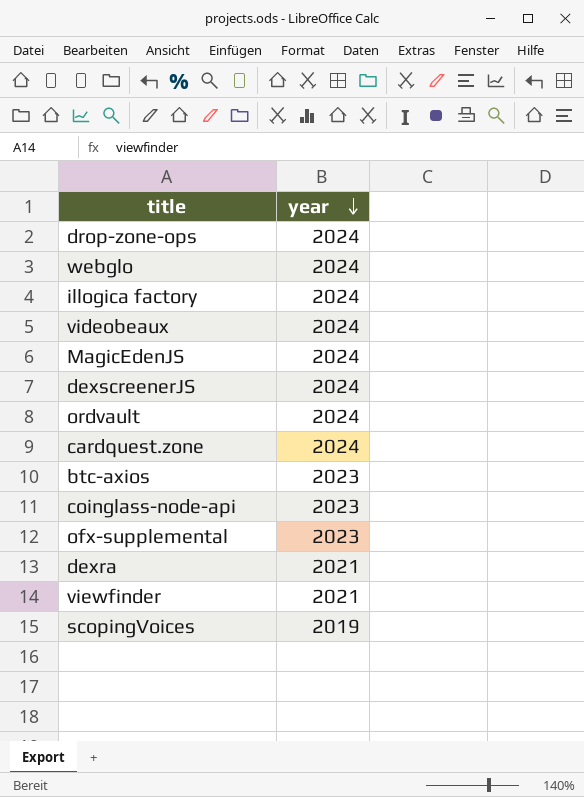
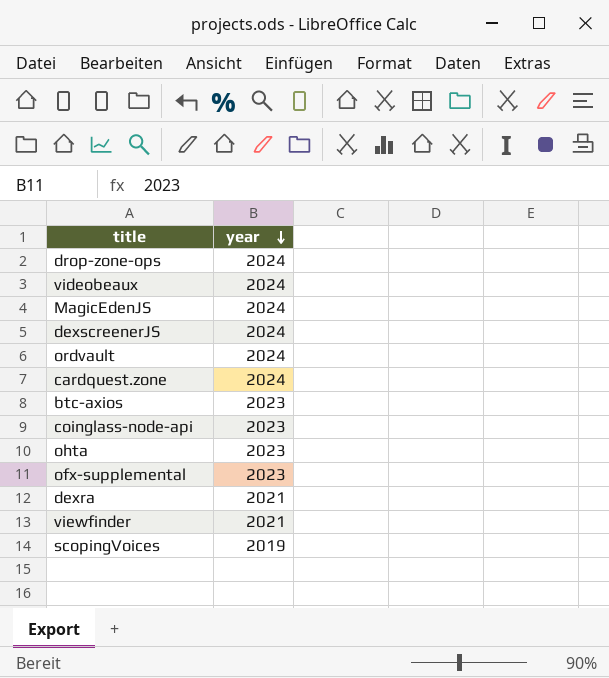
row webglo: 2024 -> none
row illogica factory: 2024 -> none
row ohta: none -> 2023

